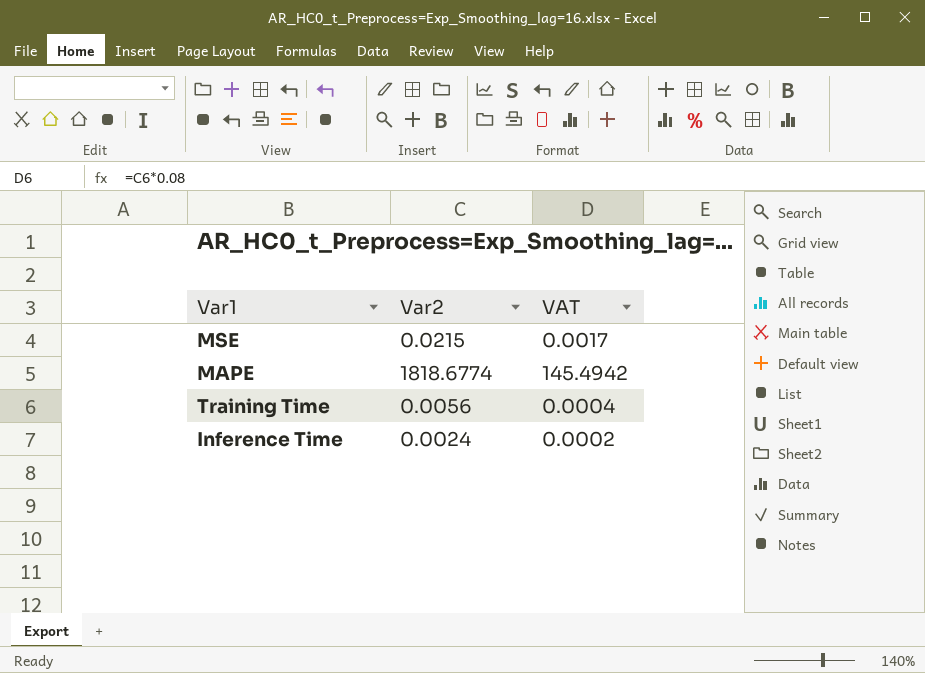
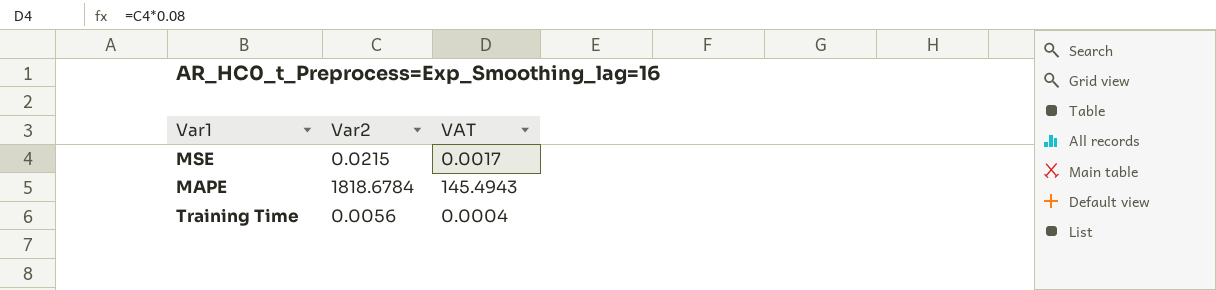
row Inference Time: 0.0024 | 0.0002 -> none
MAPE | Var2: 1818.6774 -> 1818.6784
MAPE | VAT: 145.4942 -> 145.4943

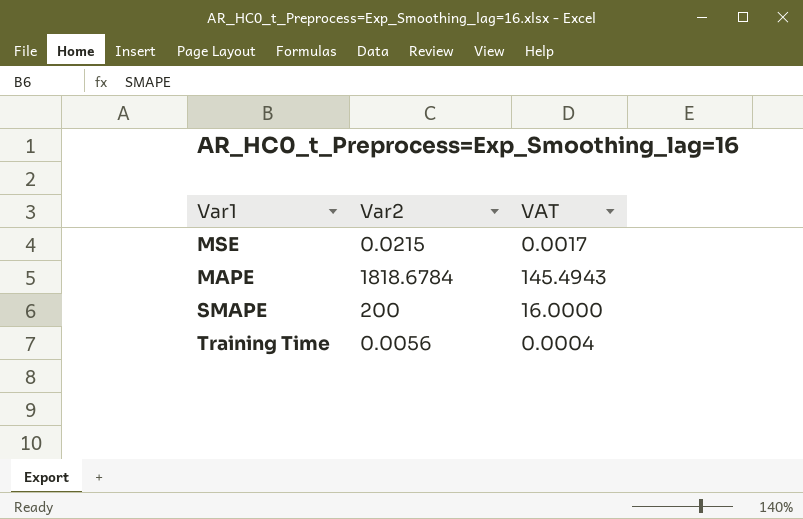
row SMAPE: none -> 200 | 16.0000

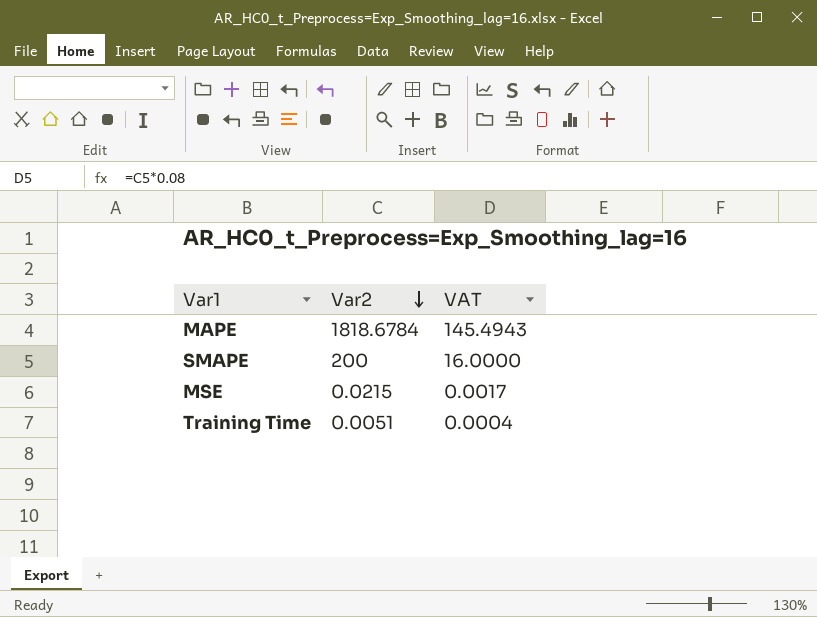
row order: none -> Var2 descending
Training Time | Var2: 0.0056 -> 0.0051

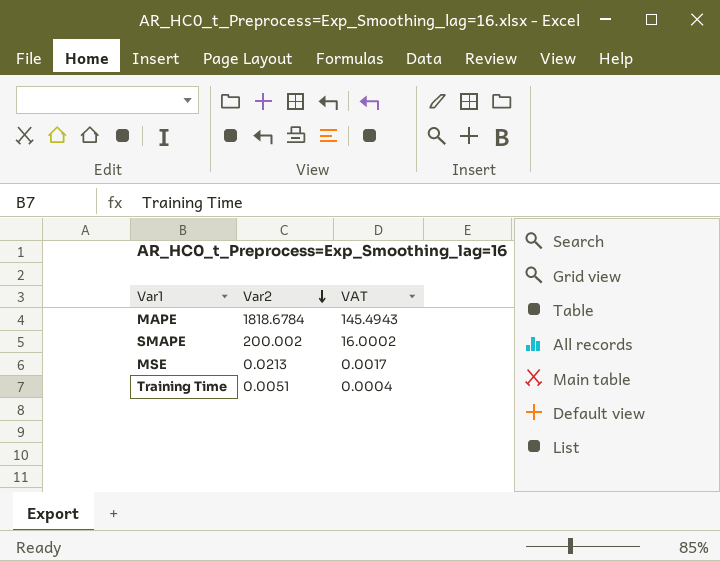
SMAPE | Var2: 200 -> 200.002
SMAPE | VAT: 16.0000 -> 16.0002
MSE | Var2: 0.0215 -> 0.0213

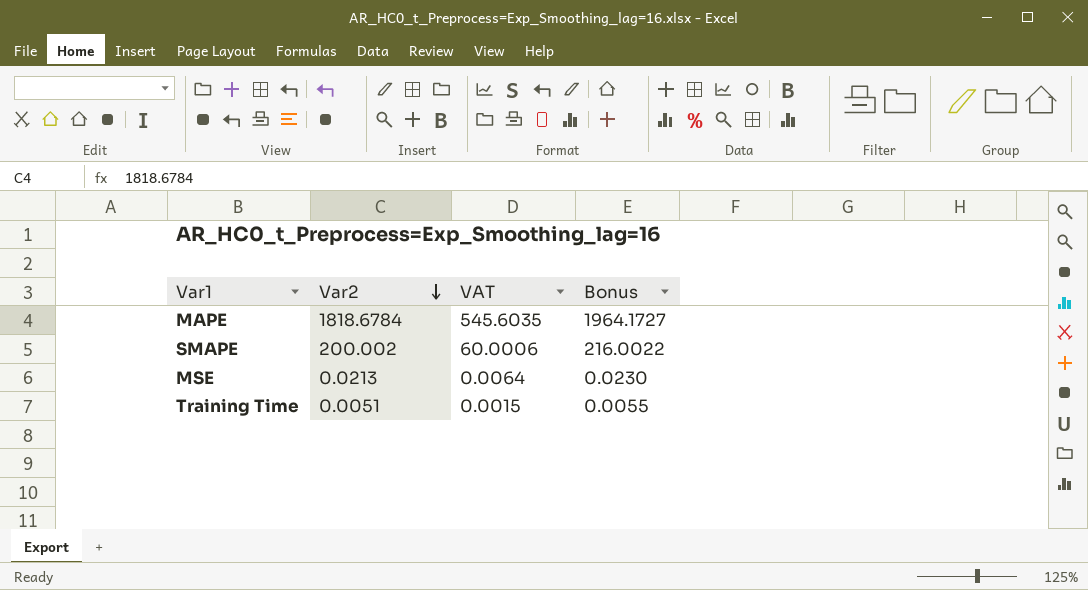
column VAT | formula: [Var2] * 0.08 -> [Var2] * 0.3
column Bonus | formula: none -> [Var2] * 1.08

